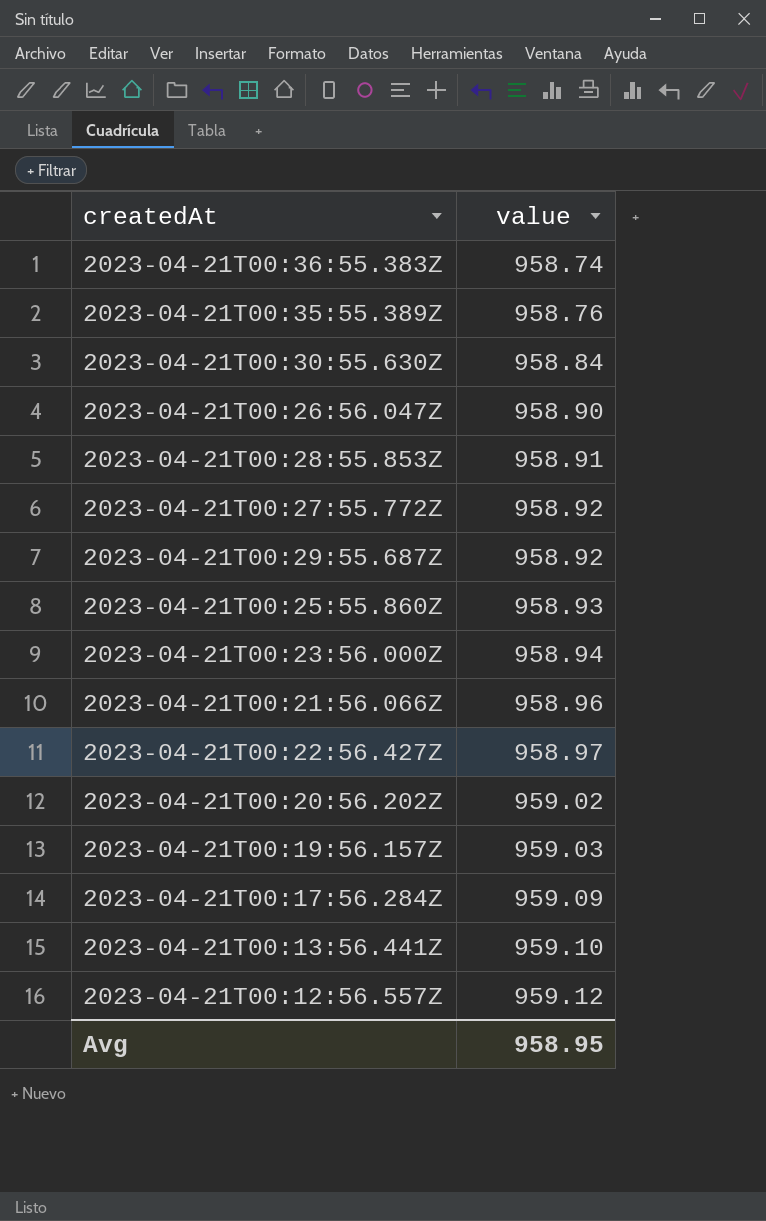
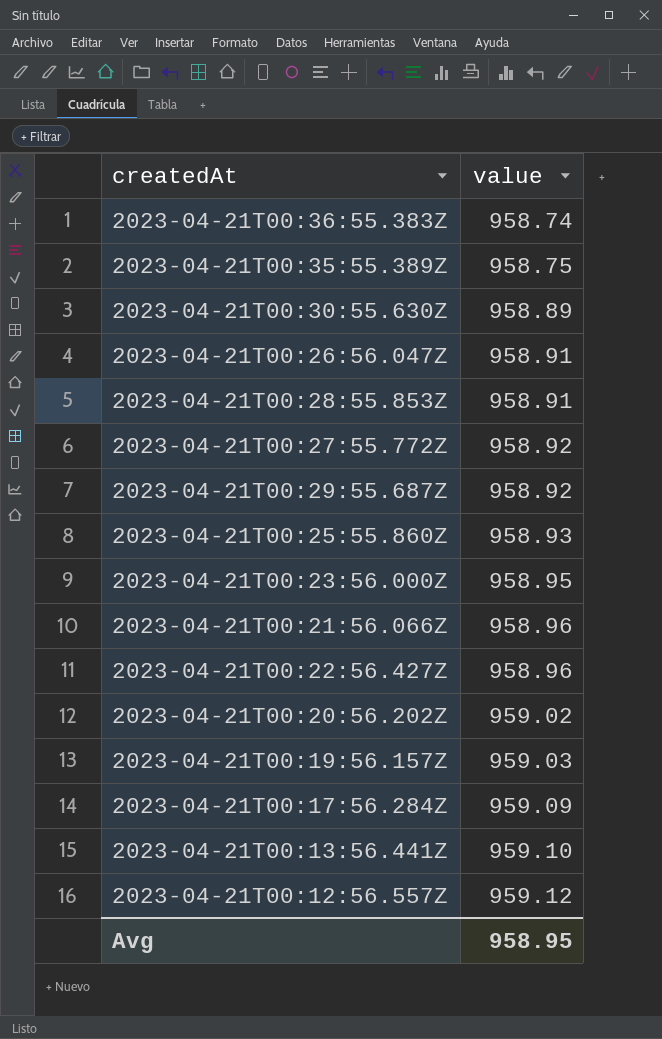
2023-04-21T00:35:55.389Z | value: 958.76 -> 958.75
2023-04-21T00:30:55.630Z | value: 958.84 -> 958.89
2023-04-21T00:26:56.047Z | value: 958.90 -> 958.91
2023-04-21T00:23:56.000Z | value: 958.94 -> 958.95
2023-04-21T00:22:56.427Z | value: 958.97 -> 958.96

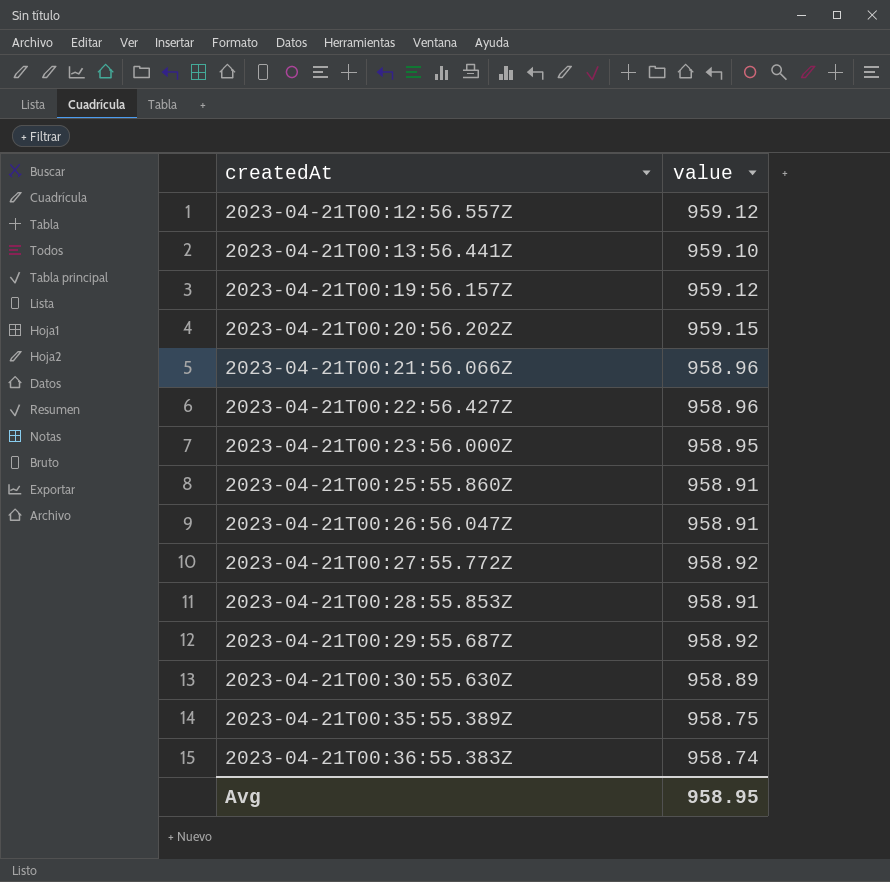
row order: value ascending -> createdAt ascending
row 2023-04-21T00:17:56.284Z: 959.09 -> none
2023-04-21T00:19:56.157Z | value: 959.03 -> 959.12
2023-04-21T00:20:56.202Z | value: 959.02 -> 959.15
2023-04-21T00:25:55.860Z | value: 958.93 -> 958.91

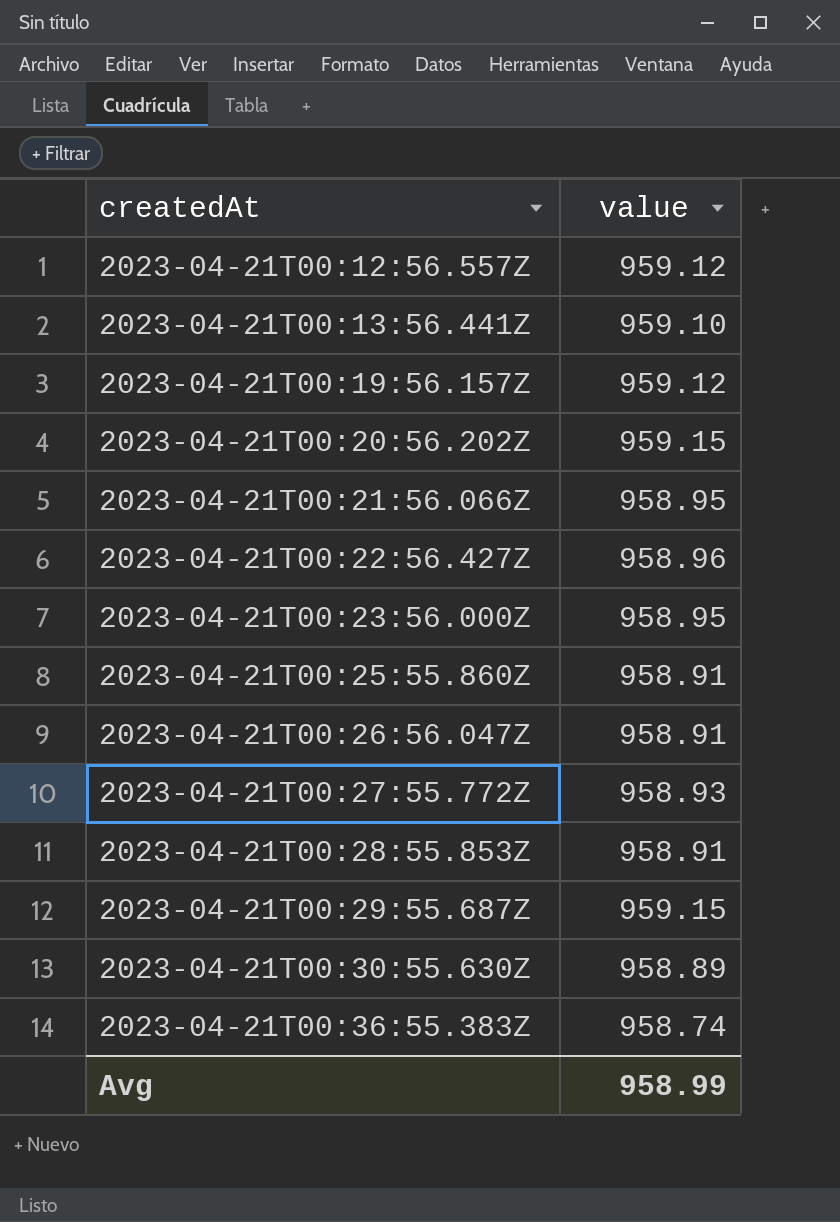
row 2023-04-21T00:35:55.389Z: 958.75 -> none
2023-04-21T00:21:56.066Z | value: 958.96 -> 958.95
2023-04-21T00:27:55.772Z | value: 958.92 -> 958.93
2023-04-21T00:29:55.687Z | value: 958.92 -> 959.15
Avg | value: 958.95 -> 958.99

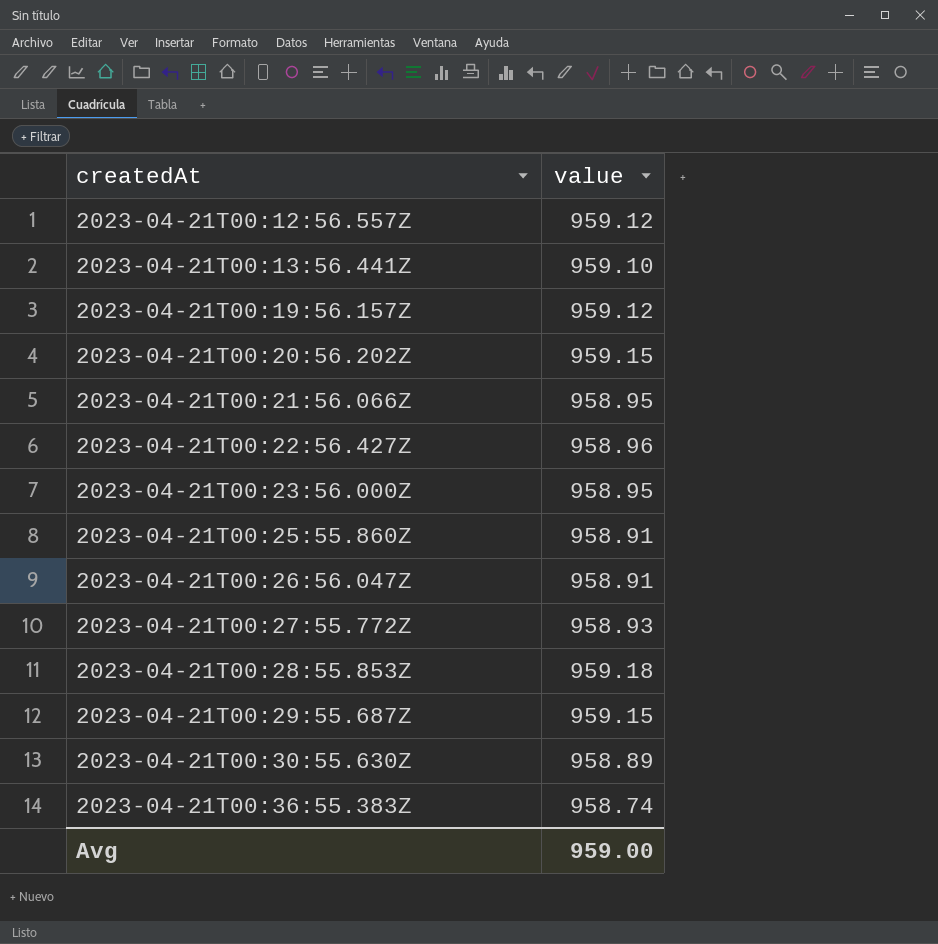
2023-04-21T00:28:55.853Z | value: 958.91 -> 959.18
Avg | value: 958.99 -> 959.00

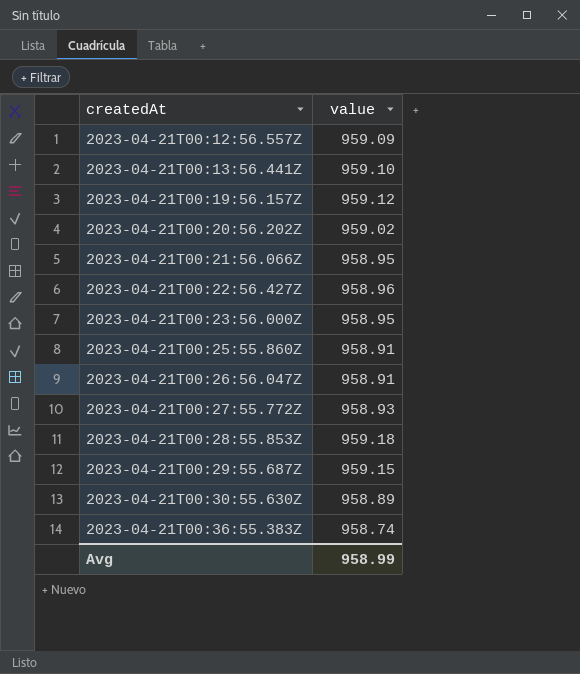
2023-04-21T00:12:56.557Z | value: 959.12 -> 959.09
2023-04-21T00:20:56.202Z | value: 959.15 -> 959.02
Avg | value: 959.00 -> 958.99

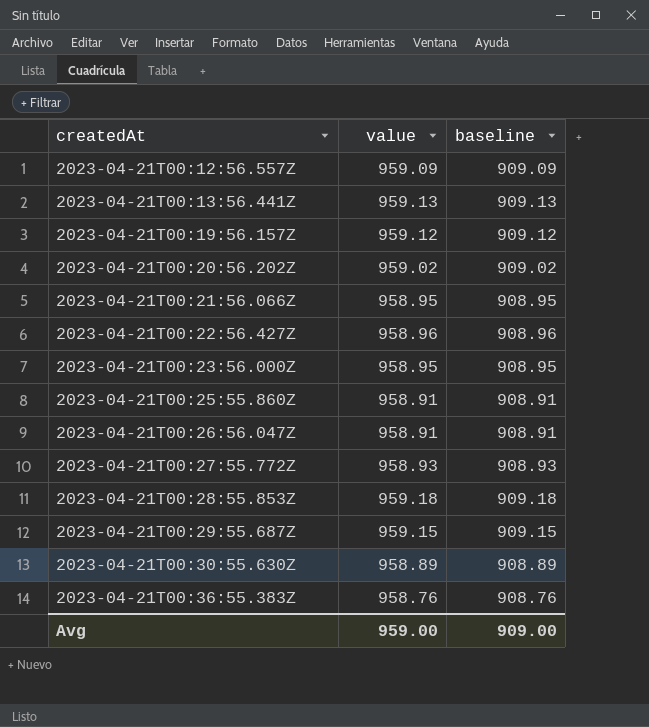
column baseline | formula: none -> [value] - 50
2023-04-21T00:13:56.441Z | value: 959.10 -> 959.13
2023-04-21T00:36:55.383Z | value: 958.74 -> 958.76
Avg | value: 958.99 -> 959.00

